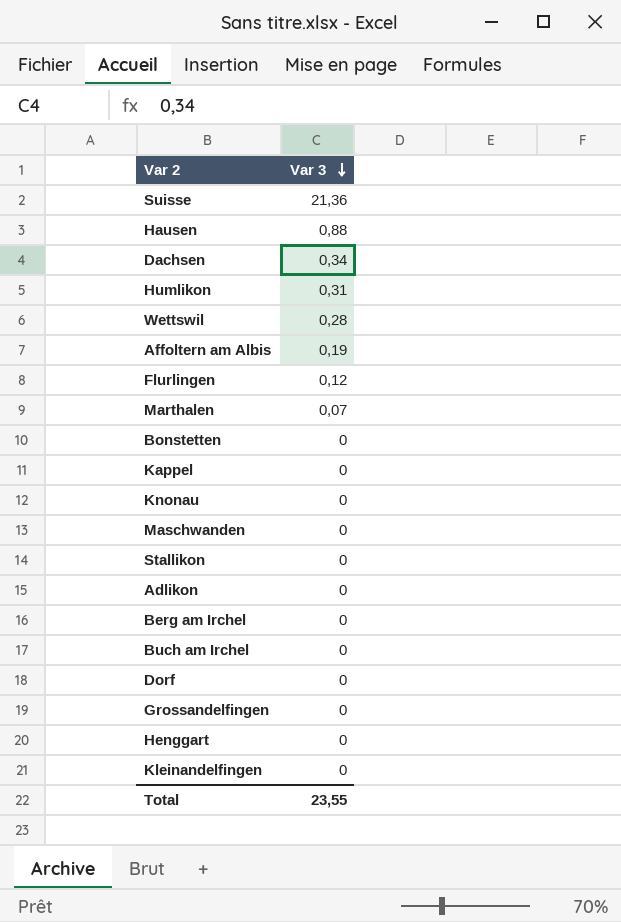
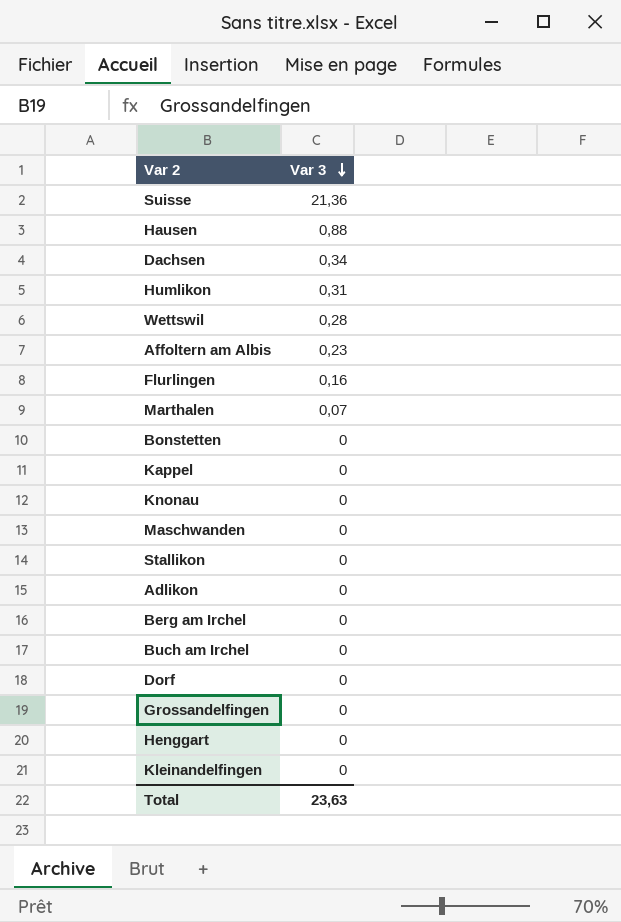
Affoltern am Albis | Var 3: 0,19 -> 0,23
Flurlingen | Var 3: 0,12 -> 0,16
Total | Var 3: 23,55 -> 23,63

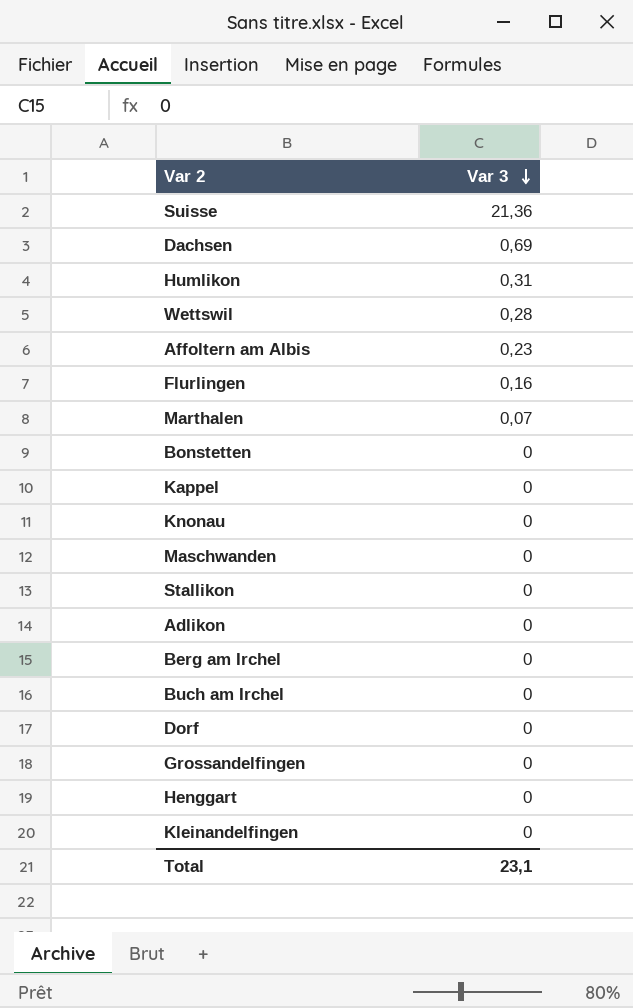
row Hausen: 0,88 -> none
Dachsen | Var 3: 0,34 -> 0,69
Total | Var 3: 23,63 -> 23,1

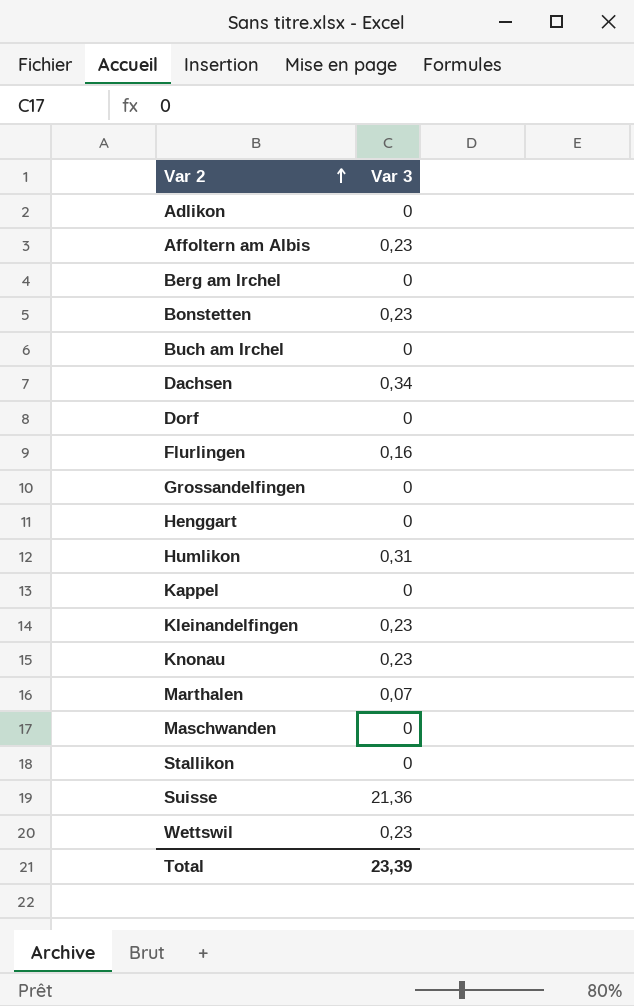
row order: Var 3 descending -> Var 2 ascending
Bonstetten | Var 3: 0 -> 0,23
Dachsen | Var 3: 0,69 -> 0,34
Kleinandelfingen | Var 3: 0 -> 0,23
Knonau | Var 3: 0 -> 0,23
Wettswil | Var 3: 0,28 -> 0,23
Total | Var 3: 23,1 -> 23,39

